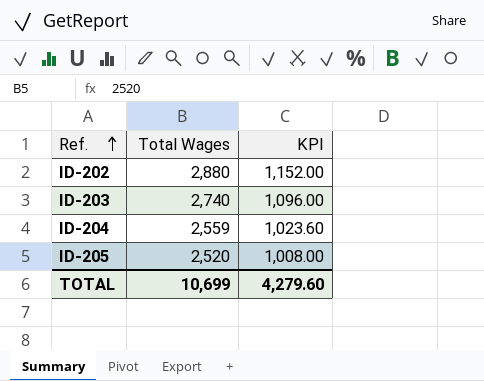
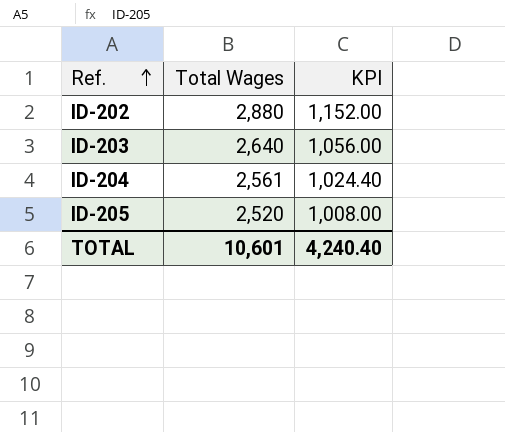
ID-203 | Total Wages: 2,740 -> 2,640
ID-203 | KPI: 1,096.00 -> 1,056.00
ID-204 | Total Wages: 2,559 -> 2,561
ID-204 | KPI: 1,023.60 -> 1,024.40
TOTAL | Total Wages: 10,699 -> 10,601
TOTAL | KPI: 4,279.60 -> 4,240.40

